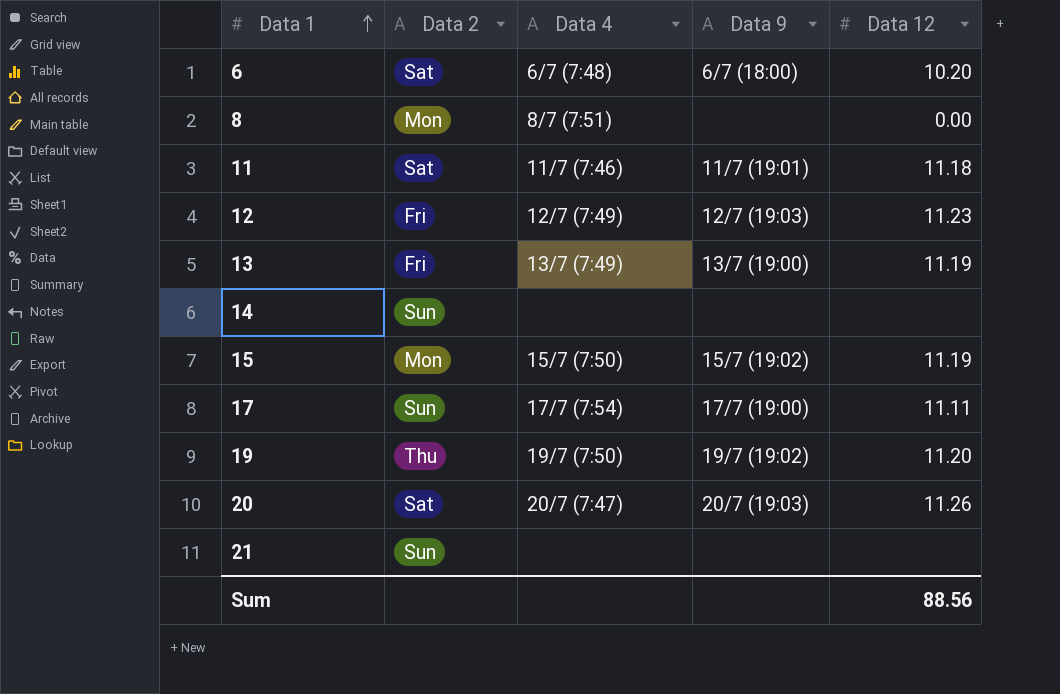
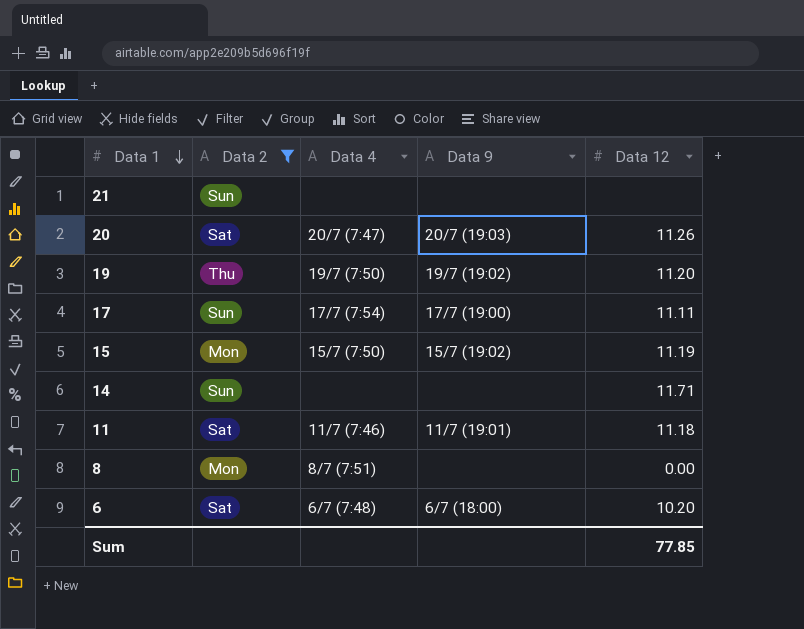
filter: none -> Data 2 != Fri
row order: Data 1 ascending -> Data 1 descending
14 | Data 12: none -> 11.71
Sum | Data 12: 88.56 -> 77.85

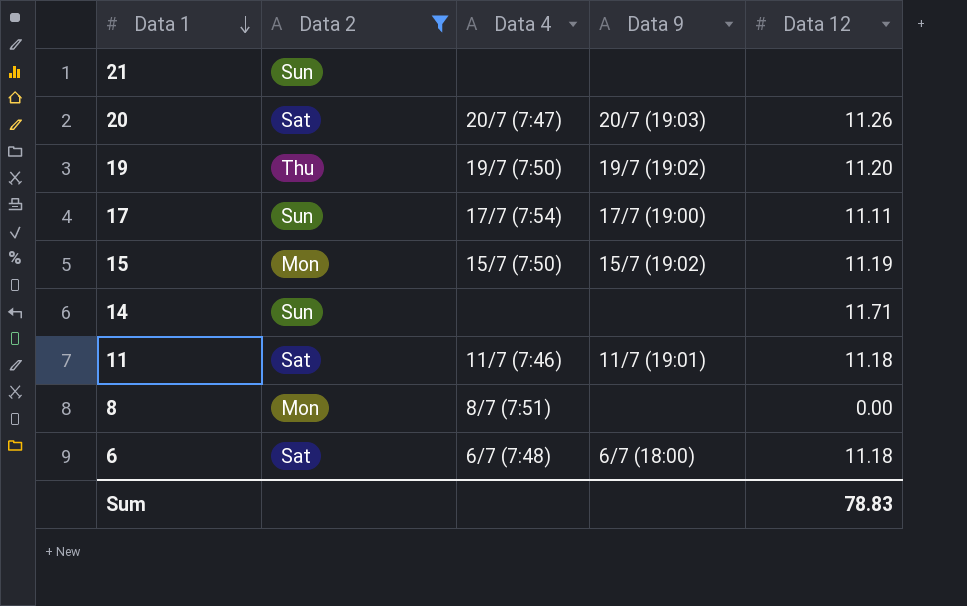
6 | Data 12: 10.20 -> 11.18
Sum | Data 12: 77.85 -> 78.83

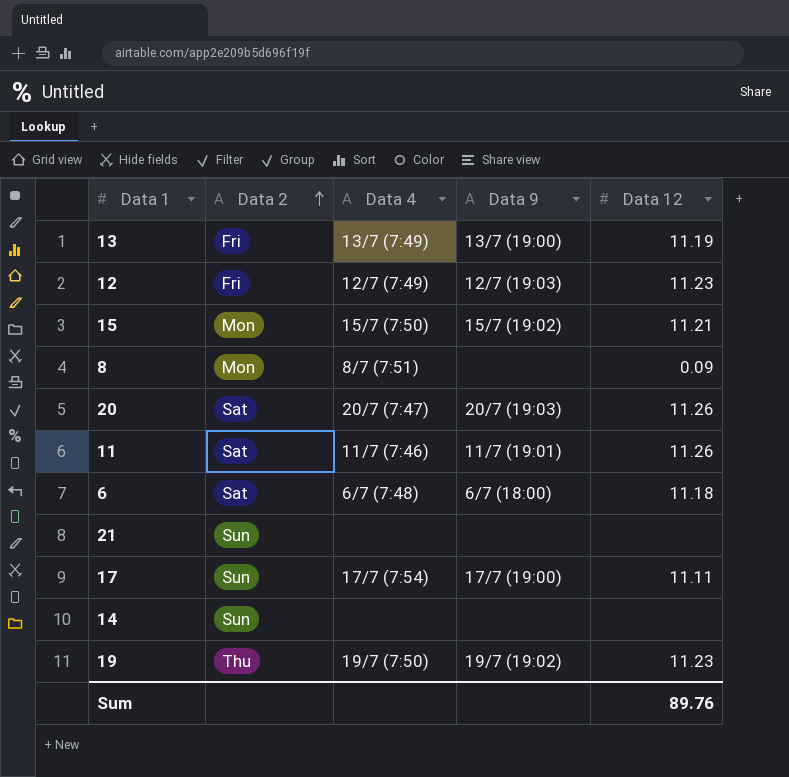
filter: Data 2 != Fri -> none
row order: Data 1 descending -> Data 2 ascending
15 | Data 12: 11.19 -> 11.21
8 | Data 12: 0.00 -> 0.09
11 | Data 12: 11.18 -> 11.26
14 | Data 12: 11.71 -> none
19 | Data 12: 11.20 -> 11.23
Sum | Data 12: 78.83 -> 89.76

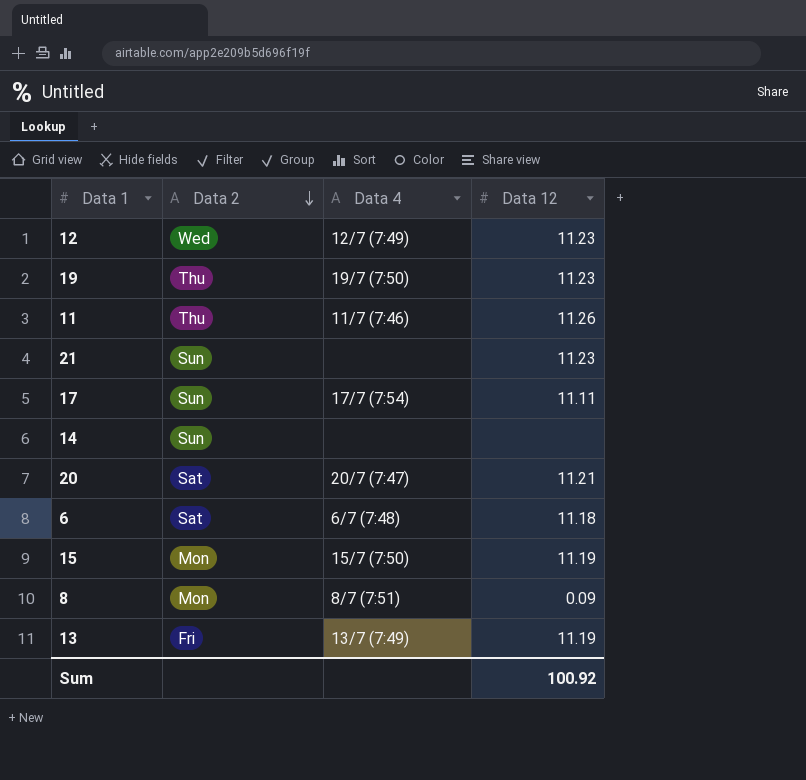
row order: Data 2 ascending -> Data 2 descending
column Data 9 | position: 4 -> none
12 | Data 2: Fri -> Wed
11 | Data 2: Sat -> Thu
21 | Data 12: none -> 11.23
20 | Data 12: 11.26 -> 11.21
15 | Data 12: 11.21 -> 11.19
Sum | Data 12: 89.76 -> 100.92

